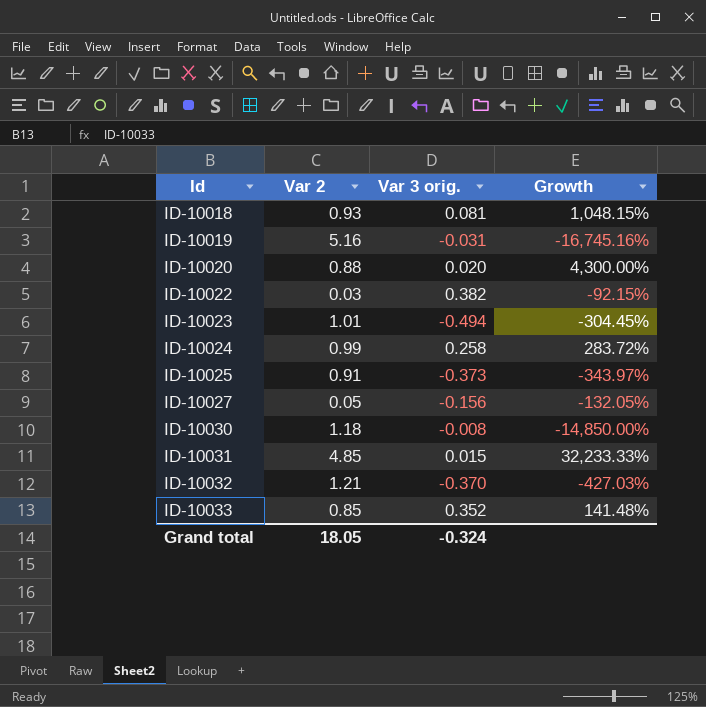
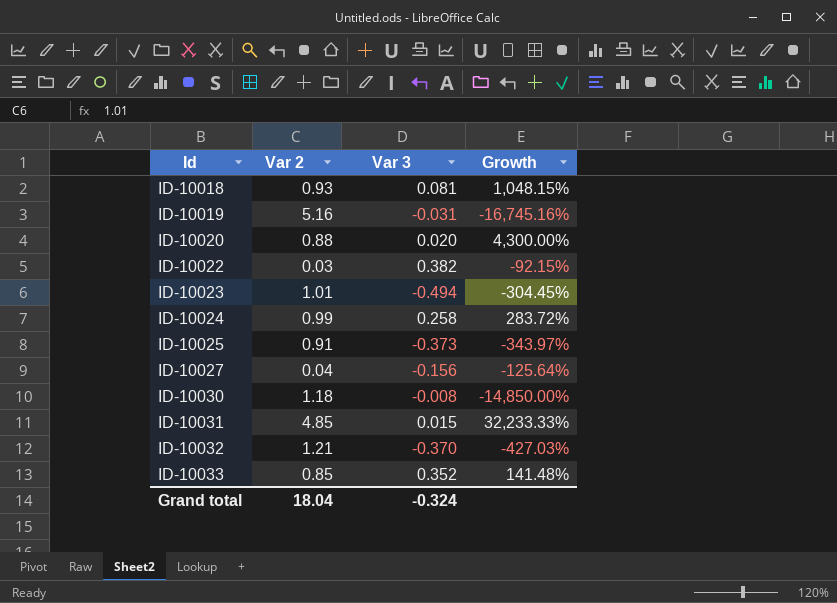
column name: Var 3 orig. -> Var 3
ID-10027 | Var 2: 0.05 -> 0.04
ID-10027 | Growth: -132.05% -> -125.64%
Grand total | Var 2: 18.05 -> 18.04

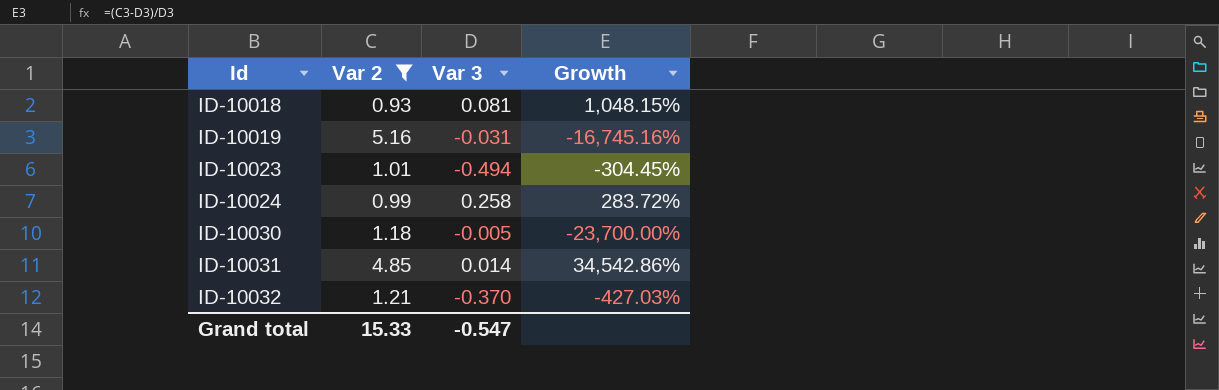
filter: none -> Var 2 >= 0.93
ID-10030 | Var 3: -0.008 -> -0.005
ID-10030 | Growth: -14,850.00% -> -23,700.00%
ID-10031 | Var 3: 0.015 -> 0.014
ID-10031 | Growth: 32,233.33% -> 34,542.86%
Grand total | Var 2: 18.04 -> 15.33
Grand total | Var 3: -0.324 -> -0.547

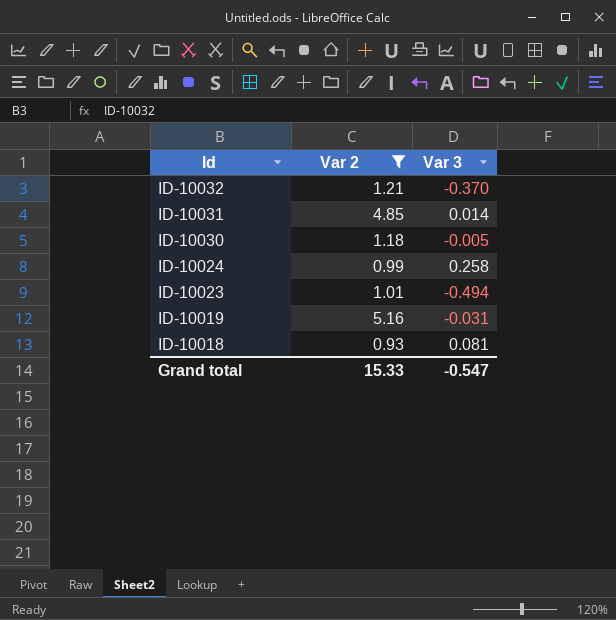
row order: Id ascending -> Id descending
column Growth | formula: ([Var 2] - [Var 3]) / [Var 3] -> none

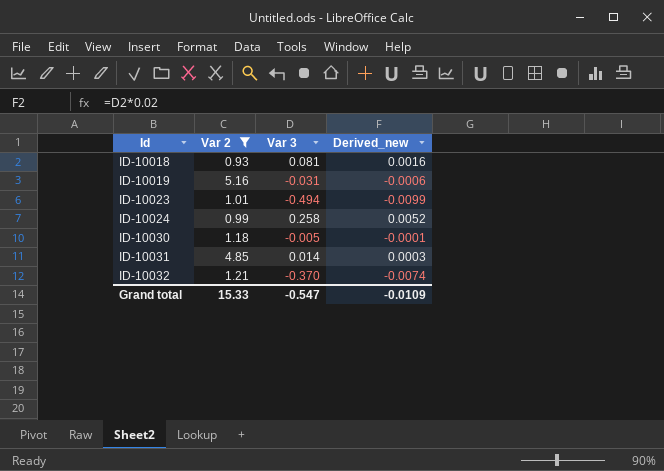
row order: Id descending -> Id ascending
column Derived_new | formula: none -> [Var 3] * 0.02

